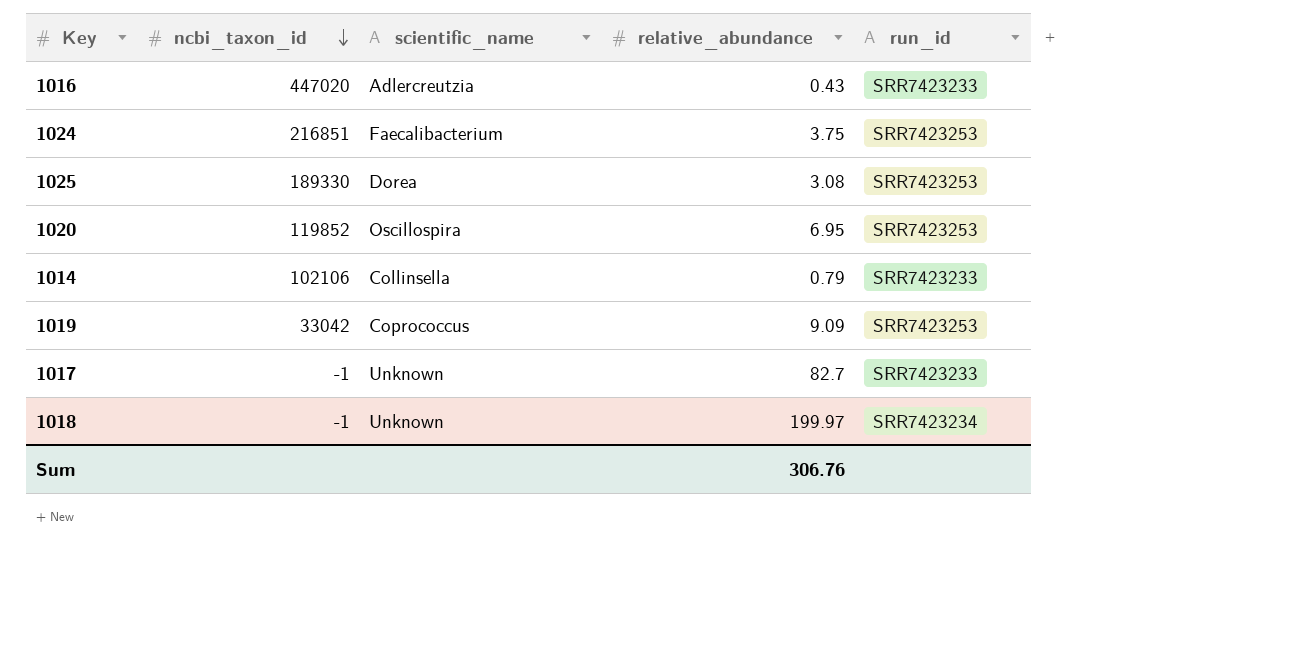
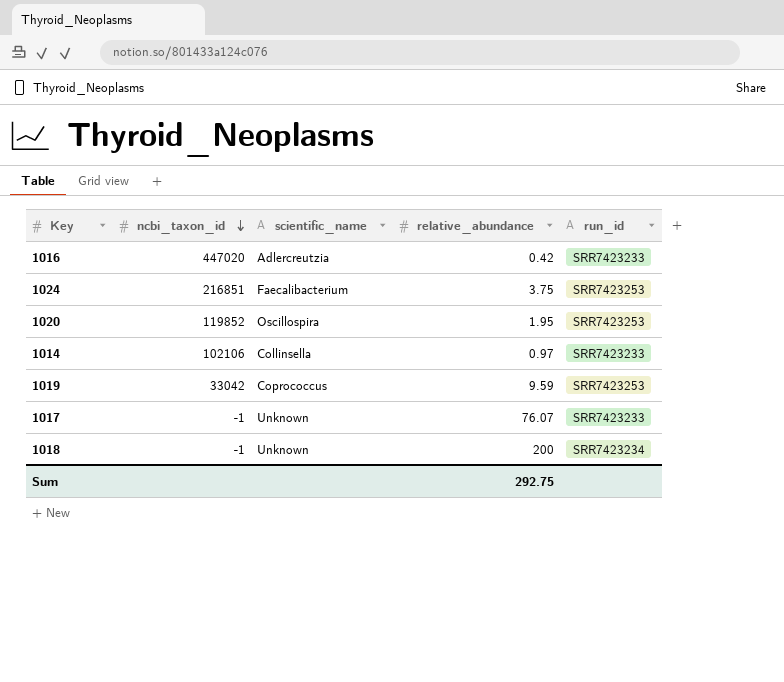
row 1025: 189330 | Dorea | 3.08 | SRR7423253 -> none
1016 | relative_abundance: 0.43 -> 0.42
1020 | relative_abundance: 6.95 -> 1.95
1014 | relative_abundance: 0.79 -> 0.97
1019 | relative_abundance: 9.09 -> 9.59
1017 | relative_abundance: 82.7 -> 76.07
1018 | relative_abundance: 199.97 -> 200
Sum | relative_abundance: 306.76 -> 292.75

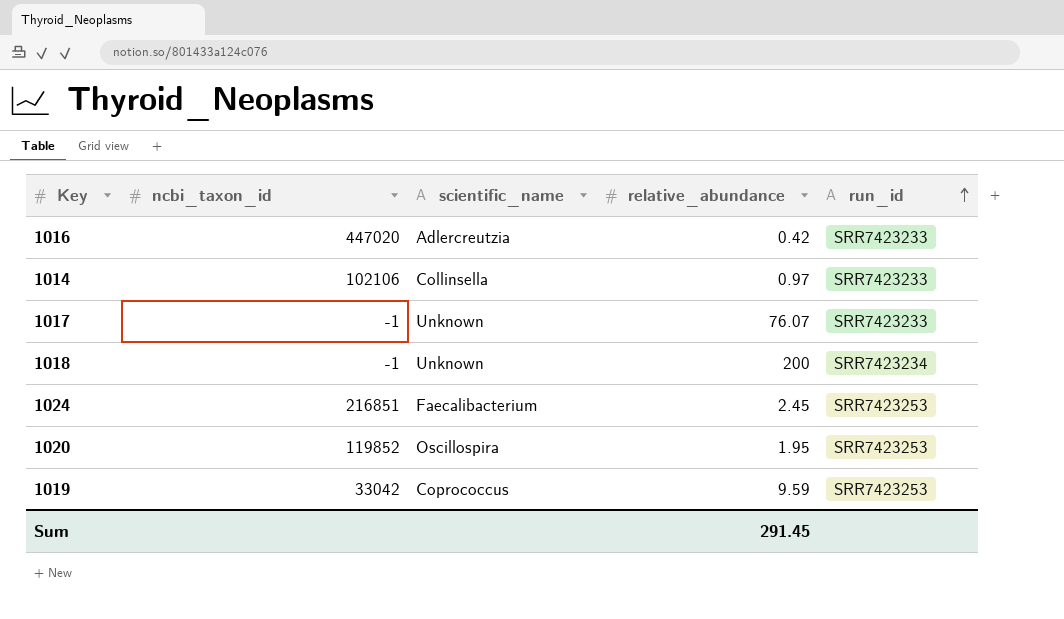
row order: ncbi_taxon_id descending -> run_id ascending
1024 | relative_abundance: 3.75 -> 2.45
Sum | relative_abundance: 292.75 -> 291.45

